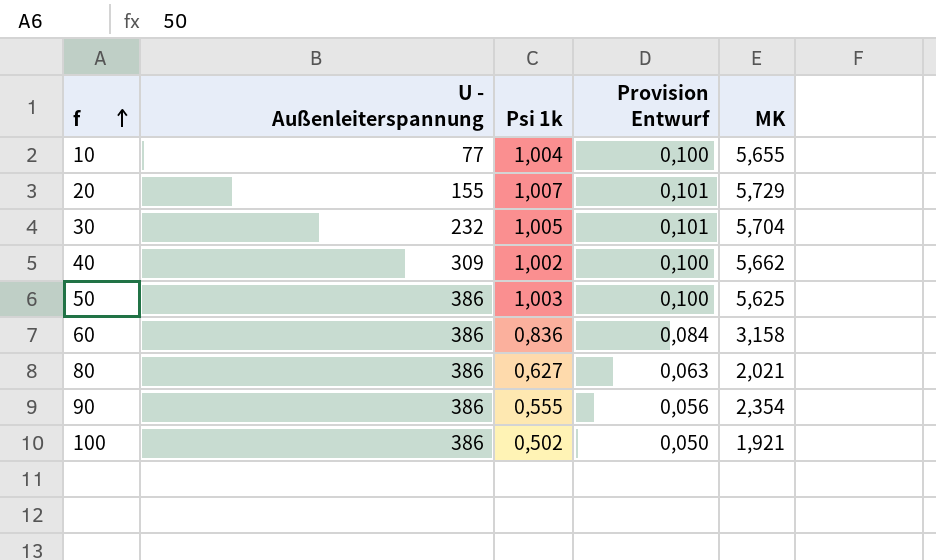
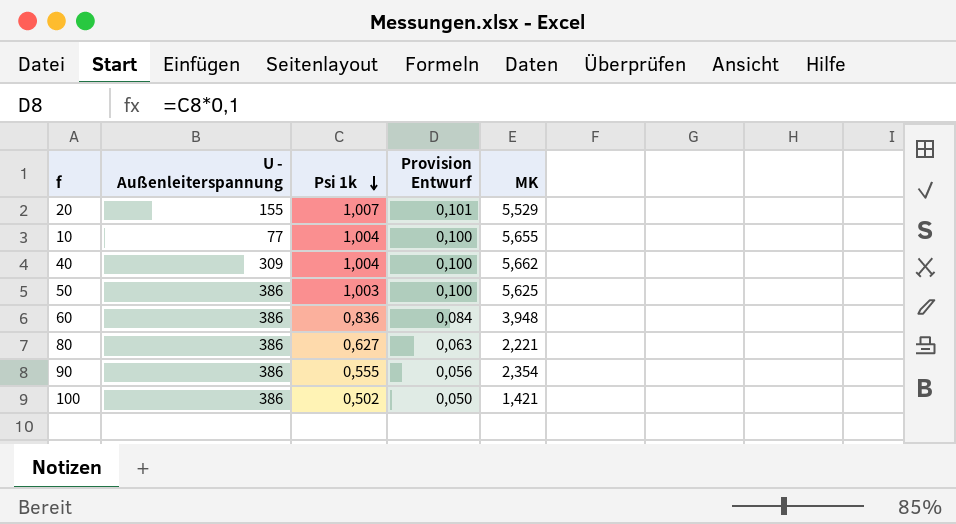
row order: f ascending -> Psi 1k descending
row 30: 232 | 1,005 | 0,101 | 5,704 -> none
20 | MK: 5,729 -> 5,529
40 | Psi 1k: 1,002 -> 1,004
60 | MK: 3,158 -> 3,948
80 | MK: 2,021 -> 2,221
100 | MK: 1,921 -> 1,421

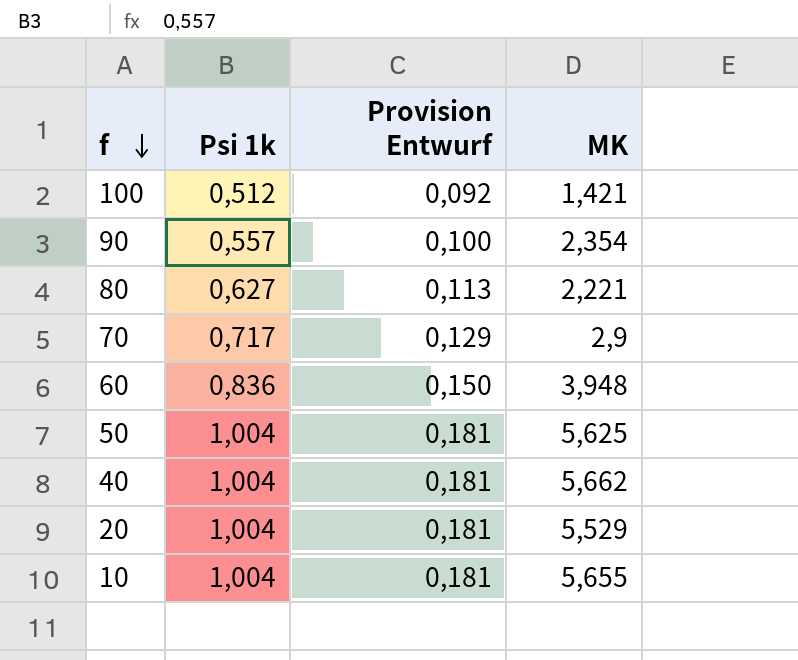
row order: Psi 1k descending -> f descending
column U - Außenleiterspannung | position: 2 -> none
column Provision Entwurf | formula: [Psi 1k] * 0,1 -> [Psi 1k] * 0,18
100 | Psi 1k: 0,502 -> 0,512
90 | Psi 1k: 0,555 -> 0,557
row 70: none -> 0,717 | 0,129 | 2,9
50 | Psi 1k: 1,003 -> 1,004
20 | Psi 1k: 1,007 -> 1,004

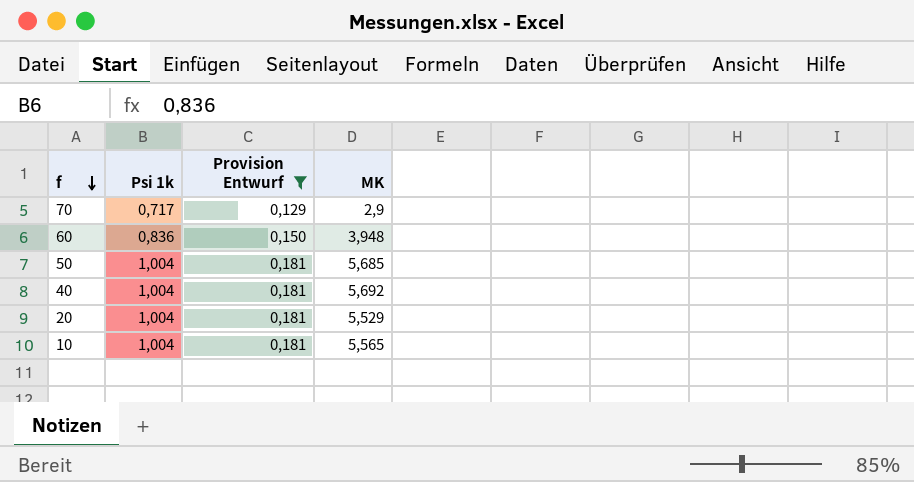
filter: none -> Provision Entwurf >= 0,129
50 | MK: 5,625 -> 5,685
40 | MK: 5,662 -> 5,692
10 | MK: 5,655 -> 5,565

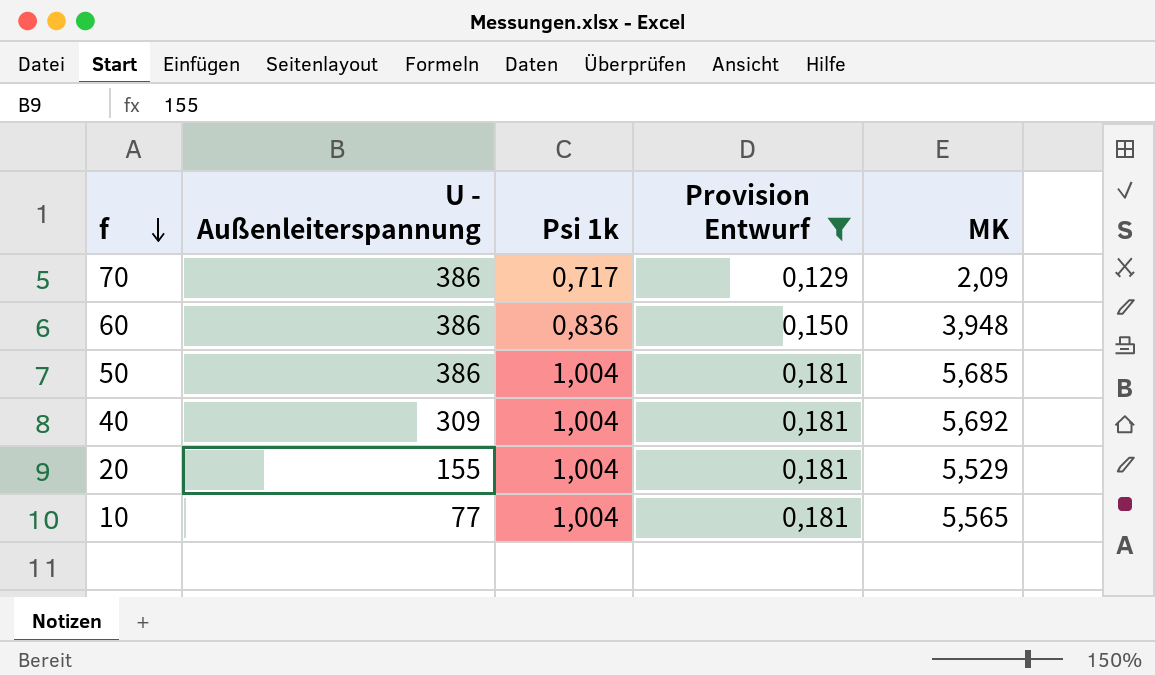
column U - Außenleiterspannung | position: none -> 2
70 | MK: 2,9 -> 2,09

